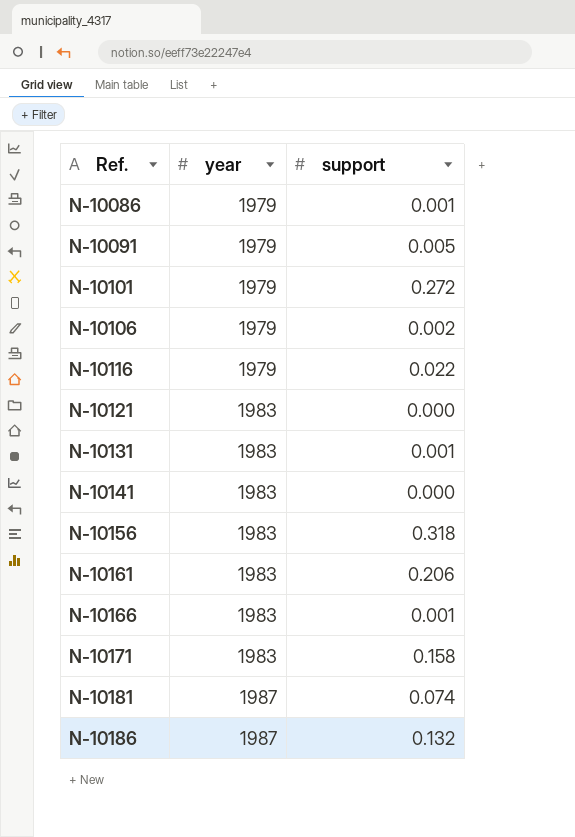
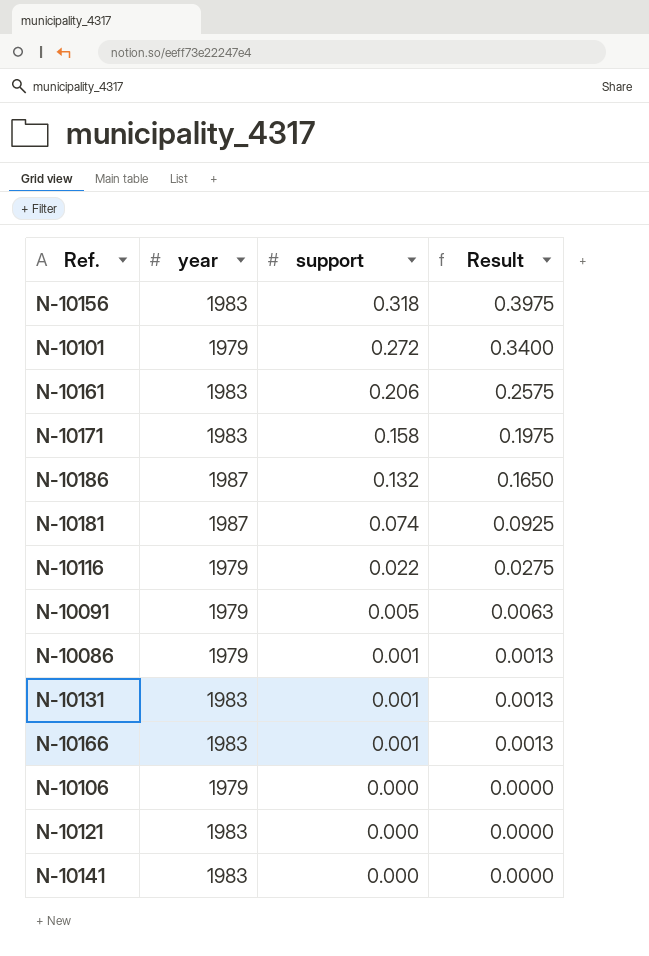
row order: Ref. ascending -> support descending
column Result | formula: none -> [support] * 1.25
N-10106 | support: 0.002 -> 0.000

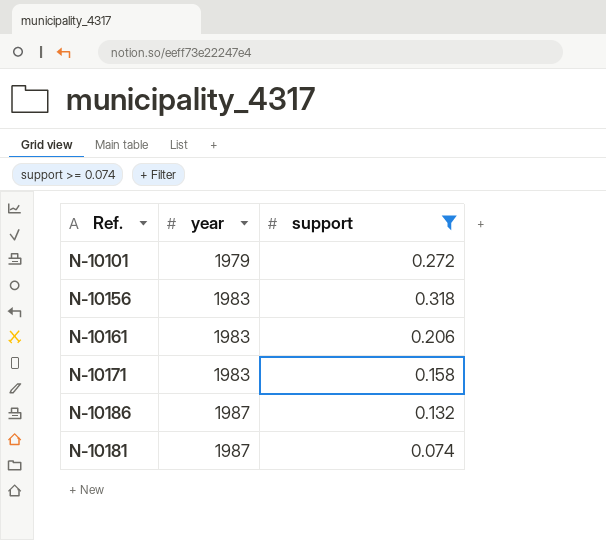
filter: none -> support >= 0.074
row order: support descending -> year ascending
column Result | formula: [support] * 1.25 -> none

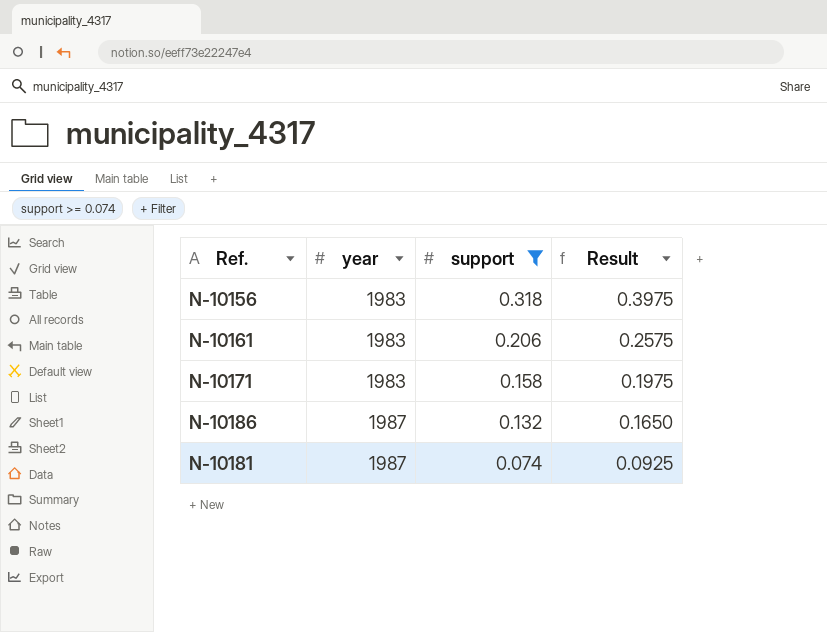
column Result | formula: none -> [support] * 1.25
row N-10101: 1979 | 0.272 -> none

